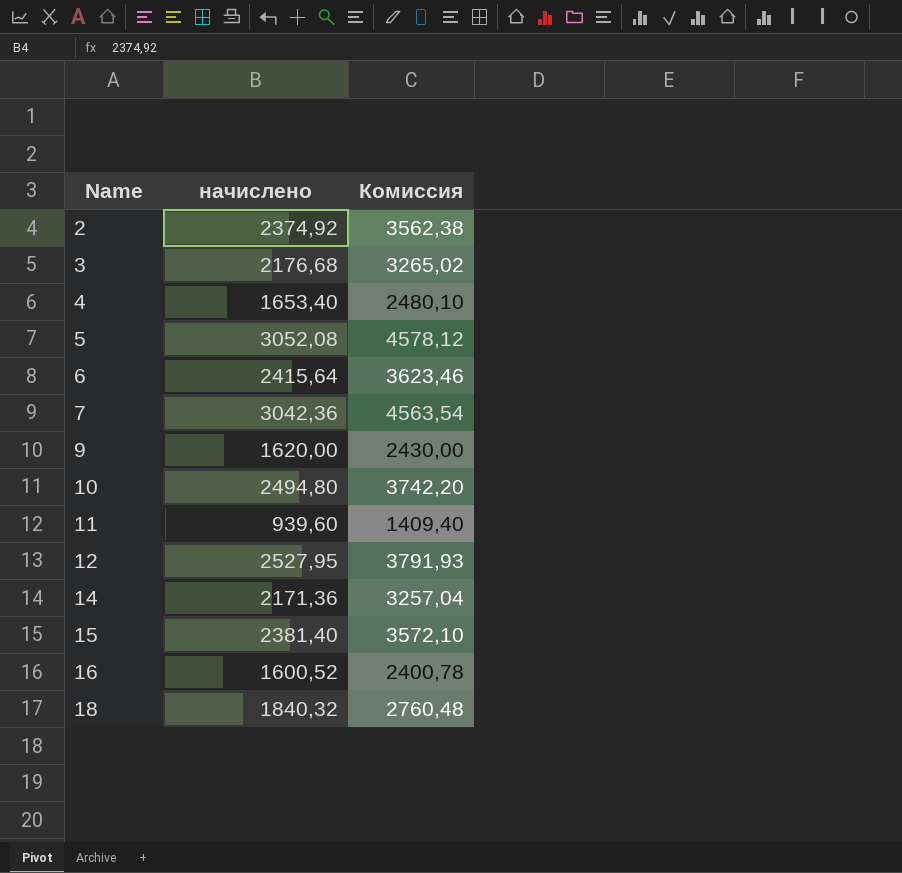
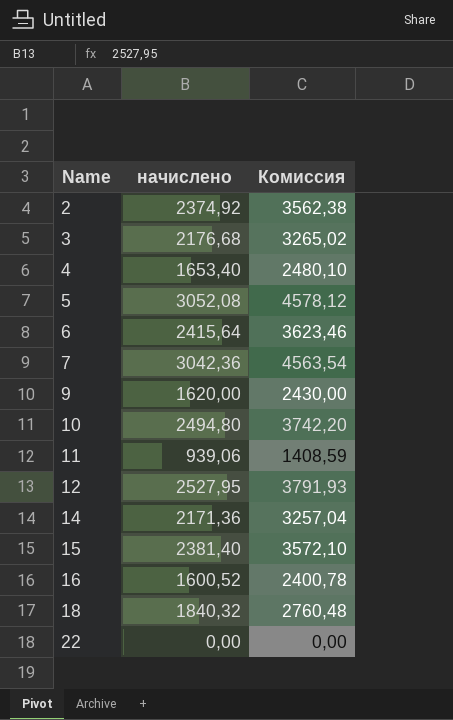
11 | начислено: 939,60 -> 939,06
11 | Комиссия: 1409,40 -> 1408,59
row 22: none -> 0,00 | 0,00

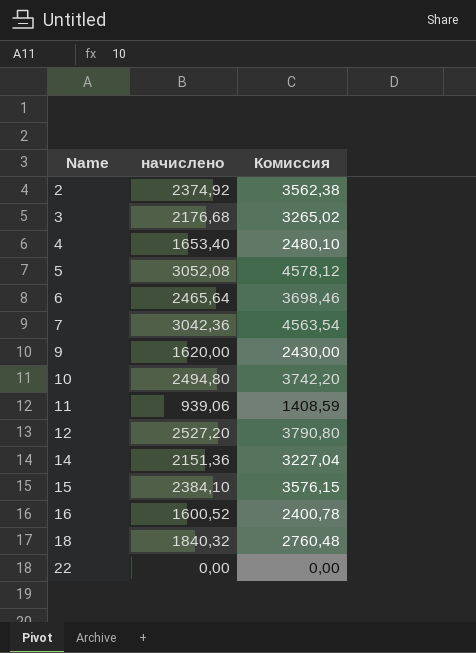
6 | начислено: 2415,64 -> 2465,64
6 | Комиссия: 3623,46 -> 3698,46
12 | начислено: 2527,95 -> 2527,20
12 | Комиссия: 3791,93 -> 3790,80
14 | начислено: 2171,36 -> 2151,36
14 | Комиссия: 3257,04 -> 3227,04
15 | начислено: 2381,40 -> 2384,10
15 | Комиссия: 3572,10 -> 3576,15

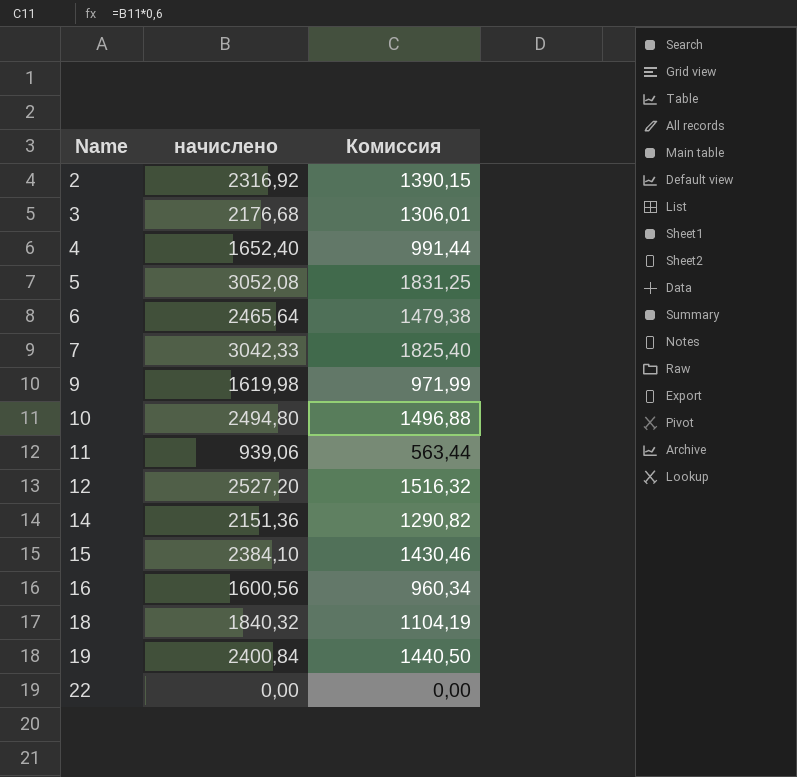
column Комиссия | formula: [начислено] * 1,5 -> [начислено] * 0,6
2 | начислено: 2374,92 -> 2316,92
4 | начислено: 1653,40 -> 1652,40
7 | начислено: 3042,36 -> 3042,33
9 | начислено: 1620,00 -> 1619,98
16 | начислено: 1600,52 -> 1600,56
row 19: none -> 2400,84 | 1440,50

